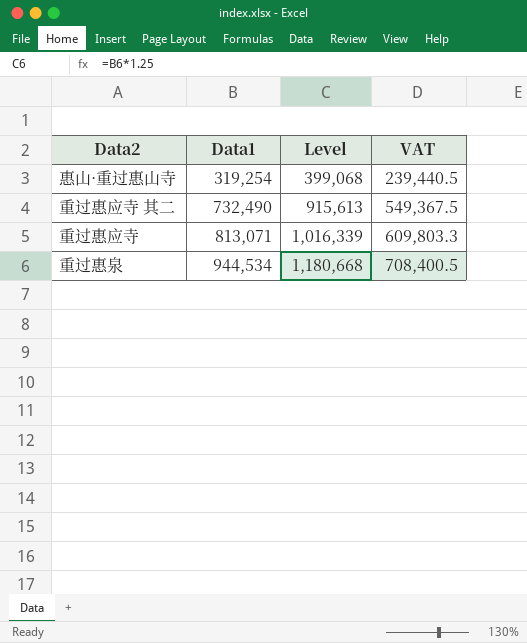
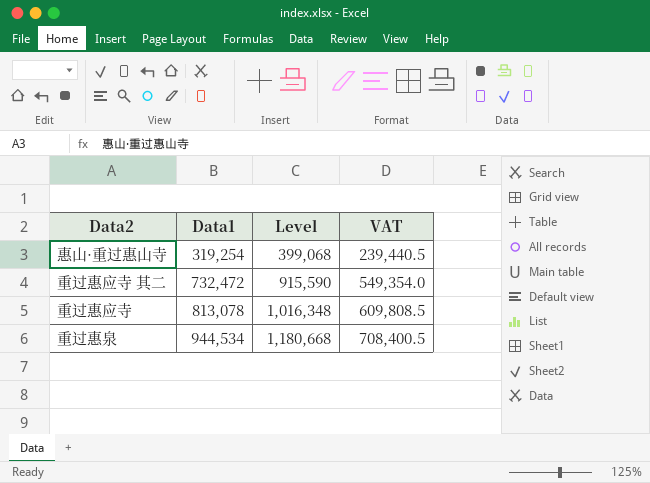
重过惠应寺 其二 | Data1: 732,490 -> 732,472
重过惠应寺 其二 | Level: 915,613 -> 915,590
重过惠应寺 其二 | VAT: 549,367.5 -> 549,354.0
重过惠应寺 | Data1: 813,071 -> 813,078
重过惠应寺 | Level: 1,016,339 -> 1,016,348
重过惠应寺 | VAT: 609,803.3 -> 609,808.5

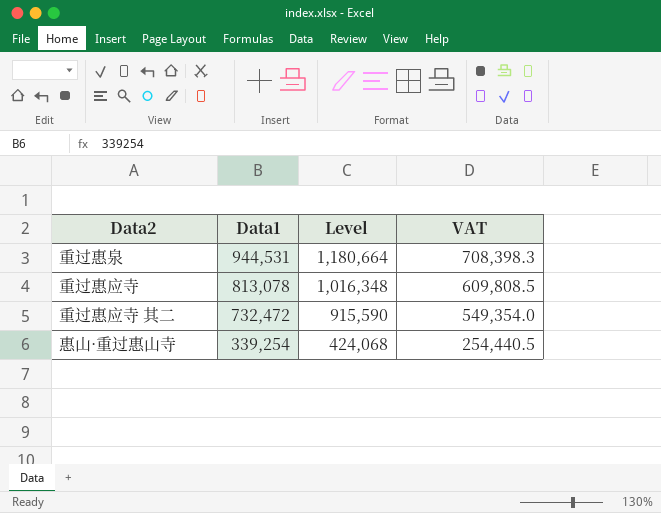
row order: Data1 ascending -> Data1 descending
重过惠泉 | Data1: 944,534 -> 944,531
重过惠泉 | Level: 1,180,668 -> 1,180,664
重过惠泉 | VAT: 708,400.5 -> 708,398.3
惠山·重过惠山寺 | Data1: 319,254 -> 339,254
惠山·重过惠山寺 | Level: 399,068 -> 424,068
惠山·重过惠山寺 | VAT: 239,440.5 -> 254,440.5

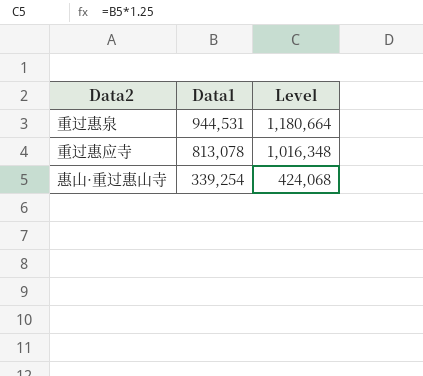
column VAT | formula: [Data1] * 0.75 -> none
row 重过惠应寺 其二: 732,472 | 915,590 | 549,354.0 -> none

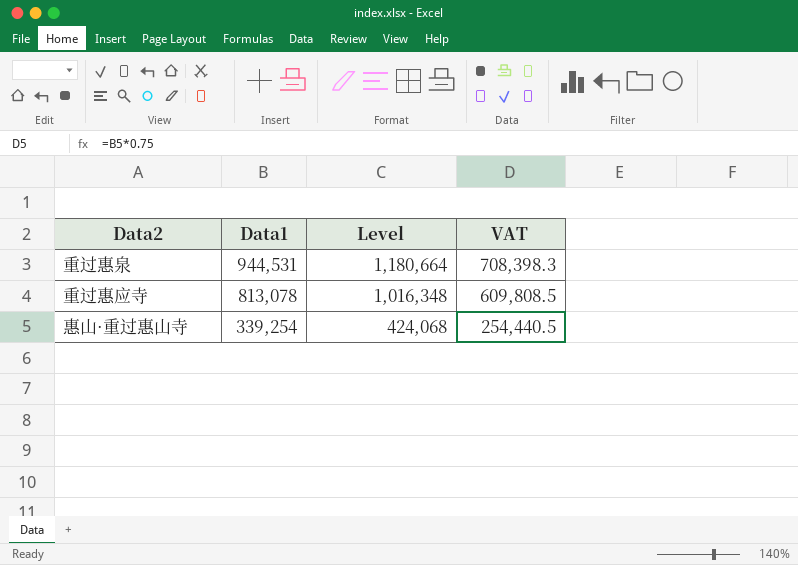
column VAT | formula: none -> [Data1] * 0.75

